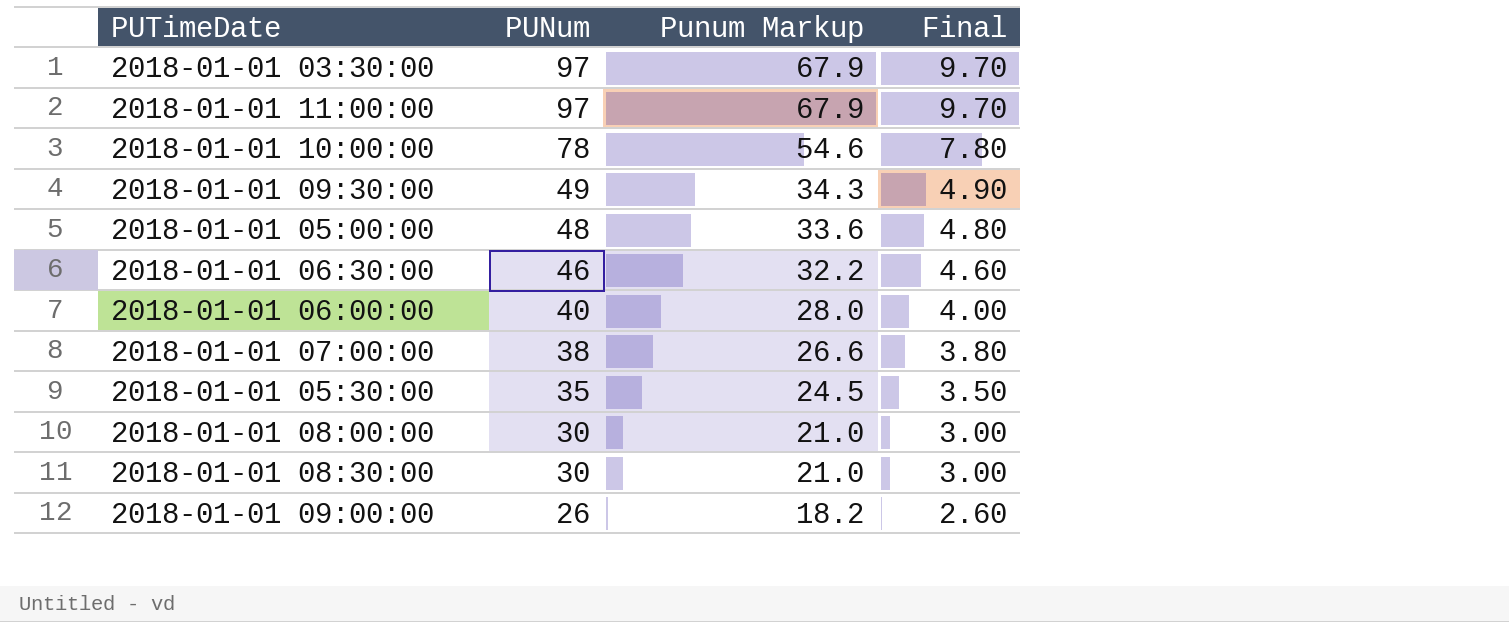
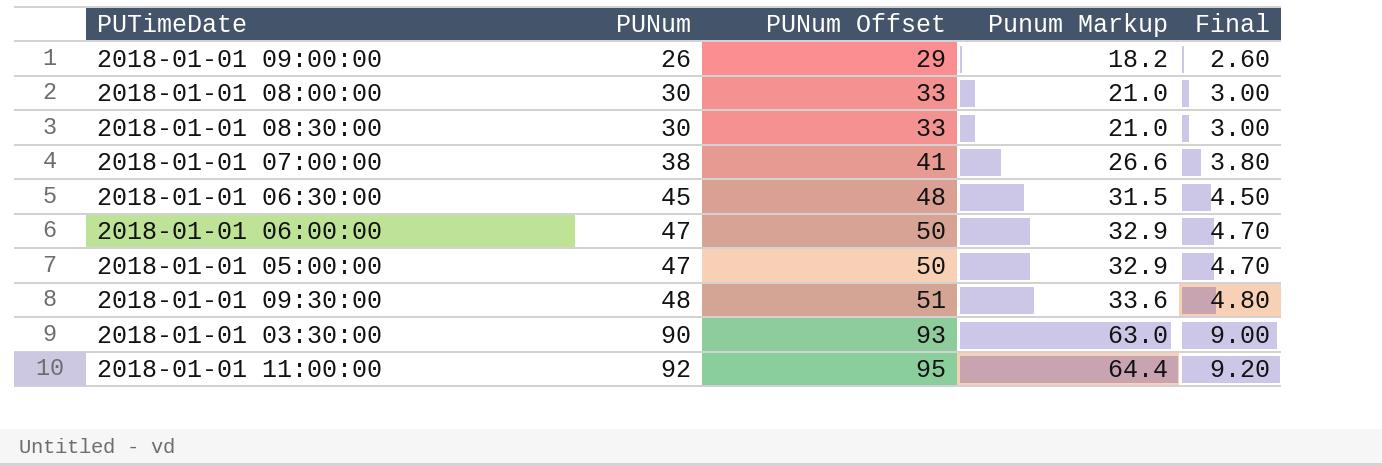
row order: PUNum descending -> PUNum ascending
column PUNum Offset | formula: none -> [PUNum] + 3
row 2018-01-01 10:00:00: 78 | 54.6 | 7.80 -> none
row 2018-01-01 05:30:00: 35 | 24.5 | 3.50 -> none
2018-01-01 06:30:00 | PUNum: 46 -> 45
2018-01-01 06:30:00 | Punum Markup: 32.2 -> 31.5
2018-01-01 06:30:00 | Final: 4.60 -> 4.50
2018-01-01 06:00:00 | PUNum: 40 -> 47
2018-01-01 06:00:00 | Punum Markup: 28.0 -> 32.9
2018-01-01 06:00:00 | Final: 4.00 -> 4.70
2018-01-01 05:00:00 | PUNum: 48 -> 47
2018-01-01 05:00:00 | Punum Markup: 33.6 -> 32.9
2018-01-01 05:00:00 | Final: 4.80 -> 4.70
2018-01-01 09:30:00 | PUNum: 49 -> 48
2018-01-01 09:30:00 | Punum Markup: 34.3 -> 33.6
2018-01-01 09:30:00 | Final: 4.90 -> 4.80
2018-01-01 03:30:00 | PUNum: 97 -> 90
2018-01-01 03:30:00 | Punum Markup: 67.9 -> 63.0
2018-01-01 03:30:00 | Final: 9.70 -> 9.00
2018-01-01 11:00:00 | PUNum: 97 -> 92
2018-01-01 11:00:00 | Punum Markup: 67.9 -> 64.4
2018-01-01 11:00:00 | Final: 9.70 -> 9.20

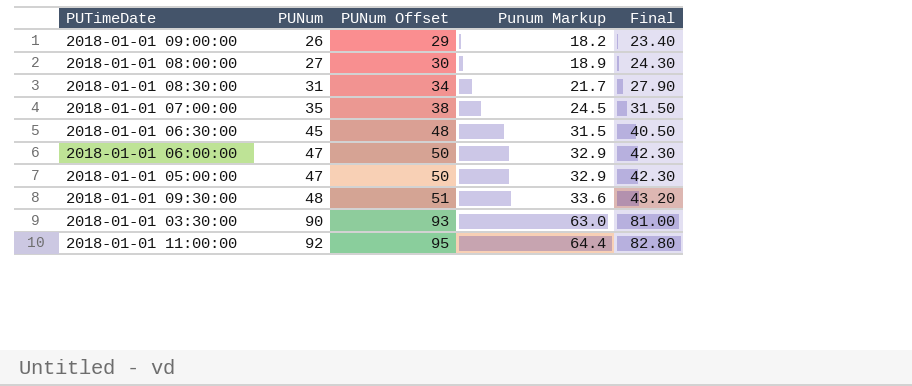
column Final | formula: [PUNum] * 0.1 -> [PUNum] * 0.9
2018-01-01 08:00:00 | PUNum: 30 -> 27
2018-01-01 08:00:00 | PUNum Offset: 33 -> 30
2018-01-01 08:00:00 | Punum Markup: 21.0 -> 18.9
2018-01-01 08:30:00 | PUNum: 30 -> 31
2018-01-01 08:30:00 | PUNum Offset: 33 -> 34
2018-01-01 08:30:00 | Punum Markup: 21.0 -> 21.7
2018-01-01 07:00:00 | PUNum: 38 -> 35
2018-01-01 07:00:00 | PUNum Offset: 41 -> 38
2018-01-01 07:00:00 | Punum Markup: 26.6 -> 24.5

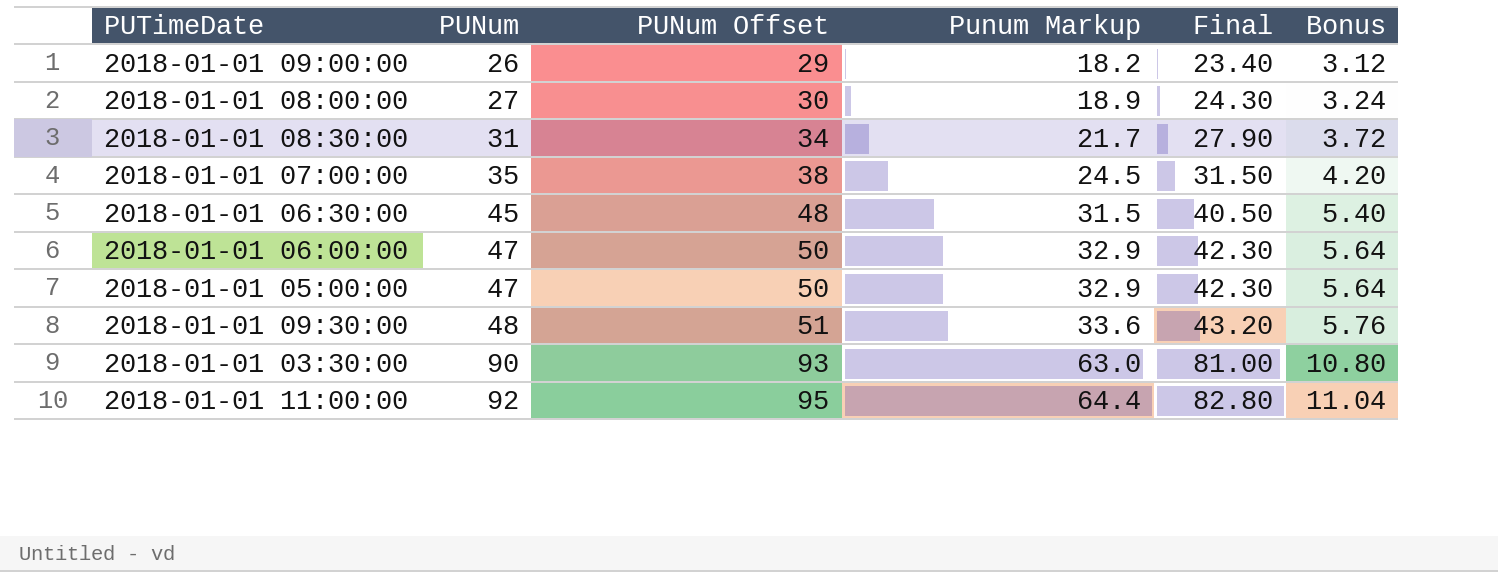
column Bonus | formula: none -> [PUNum] * 0.12

